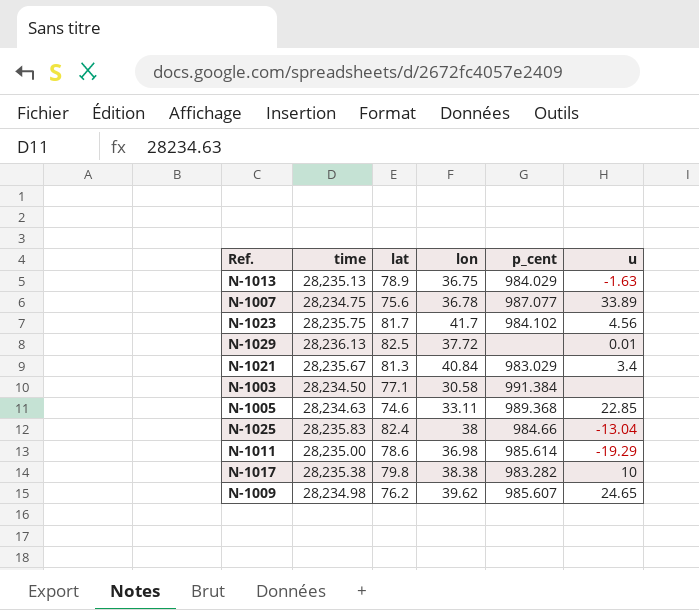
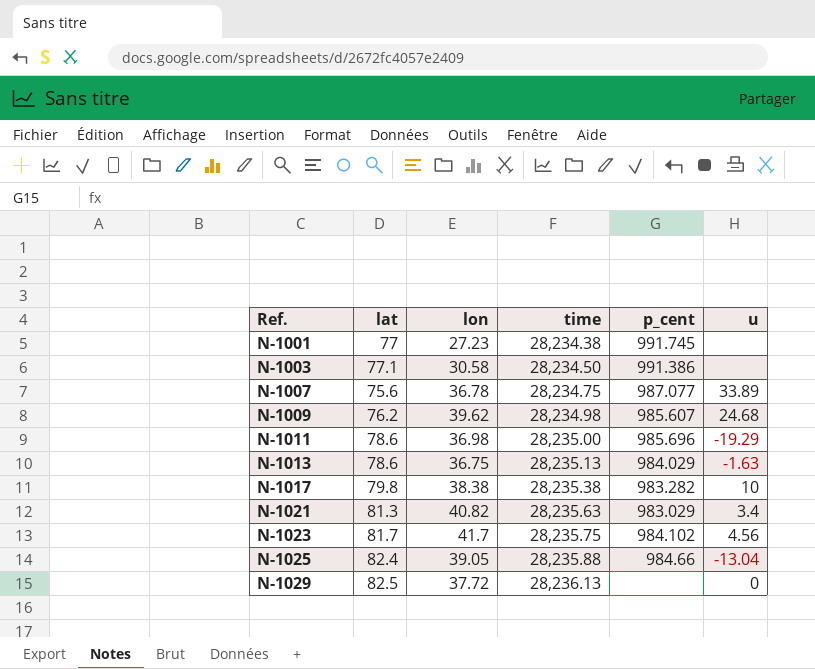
row order: none -> Ref. ascending
column time | position: 2 -> 4
row N-1005: 28,234.63 | 74.6 | 33.11 | 989.368 | 22.85 -> none
row N-1001: none -> 77 | 27.23 | 28,234.38 | 991.745 | none
N-1003 | p_cent: 991.384 -> 991.386
N-1009 | u: 24.65 -> 24.68
N-1011 | p_cent: 985.614 -> 985.696
N-1013 | lat: 78.9 -> 78.6
N-1021 | lon: 40.84 -> 40.82
N-1021 | time: 28,235.67 -> 28,235.63
N-1025 | lon: 38 -> 39.05
N-1025 | time: 28,235.83 -> 28,235.88
N-1029 | u: 0.01 -> 0

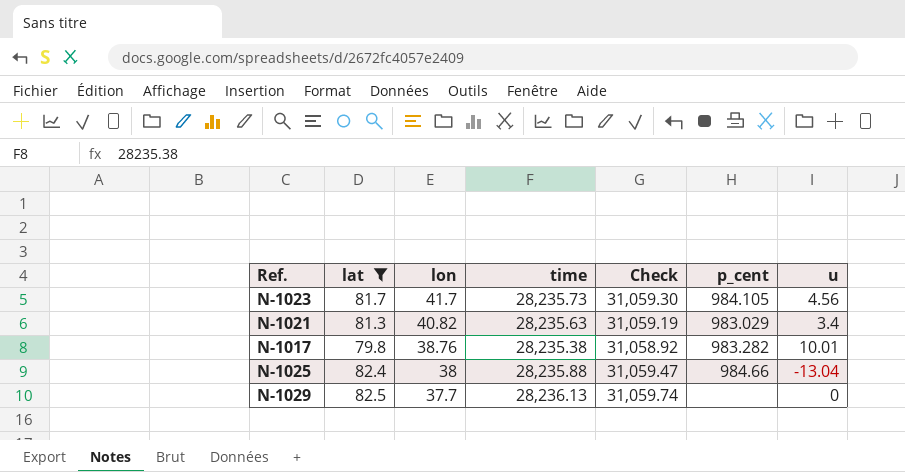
filter: none -> lat >= 79.8
row order: Ref. ascending -> lon descending
column Check | formula: none -> [time] * 1.1
N-1023 | time: 28,235.75 -> 28,235.73
N-1023 | p_cent: 984.102 -> 984.105
N-1017 | lon: 38.38 -> 38.76
N-1017 | u: 10 -> 10.01
N-1025 | lon: 39.05 -> 38
N-1029 | lon: 37.72 -> 37.7

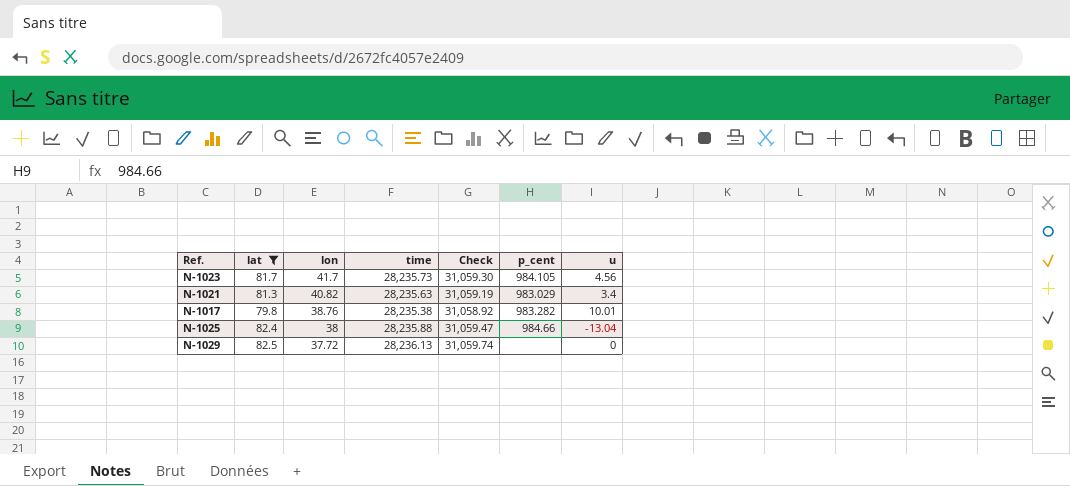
N-1029 | lon: 37.7 -> 37.72

